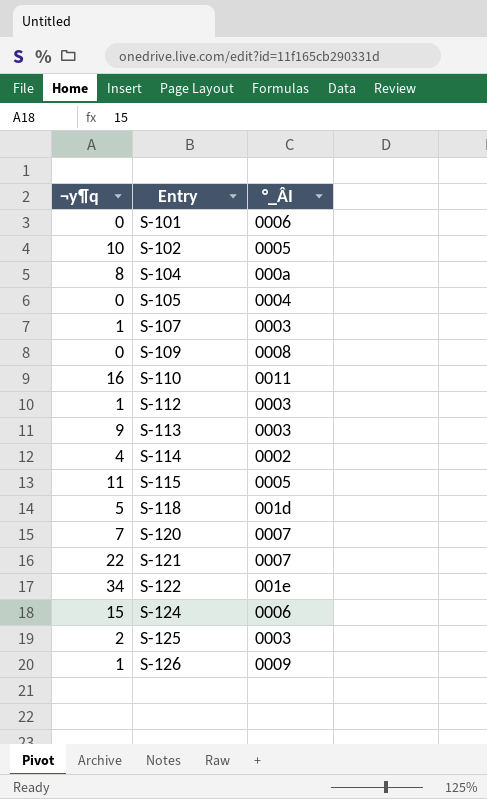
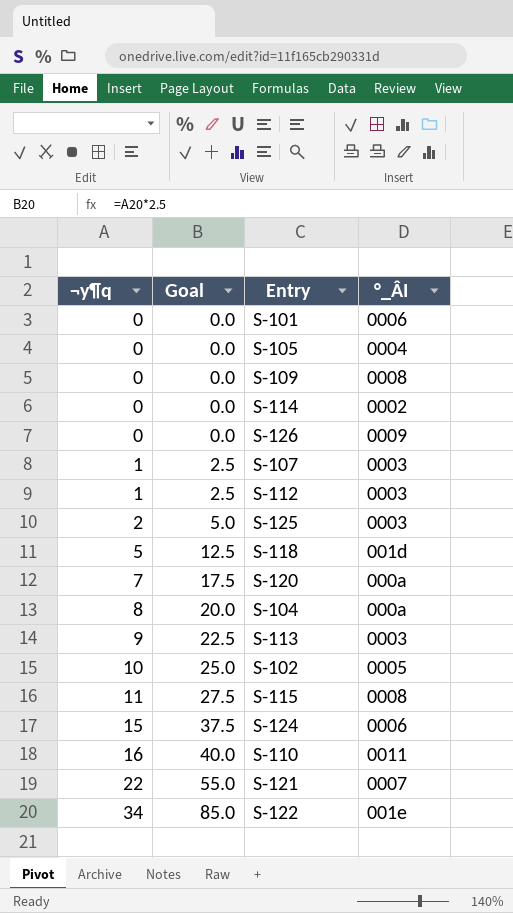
row order: Entry ascending -> ¬y¶q ascending
column Goal | formula: none -> [¬y¶q] * 2.5
S-114 | ¬y¶q: 4 -> 0
S-126 | ¬y¶q: 1 -> 0
S-120 | °_ÂI: 0007 -> 000a
S-115 | °_ÂI: 0005 -> 0008

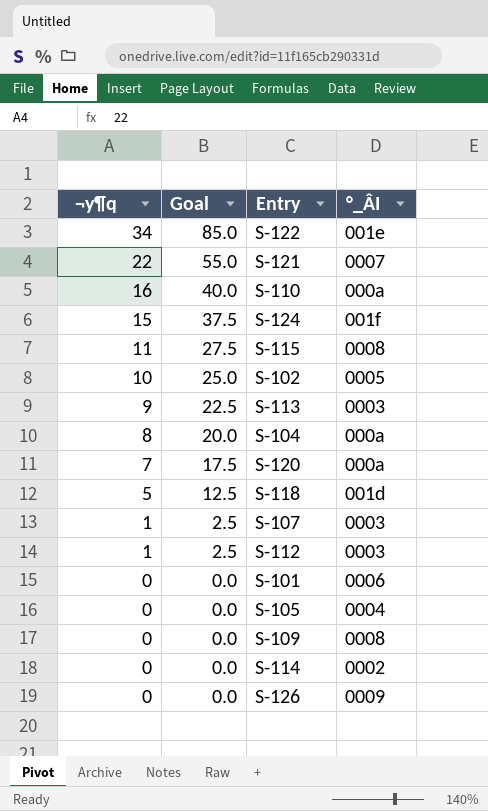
row order: ¬y¶q ascending -> ¬y¶q descending
row S-125: 2 | 5.0 | 0003 -> none
S-110 | °_ÂI: 0011 -> 000a
S-124 | °_ÂI: 0006 -> 001f

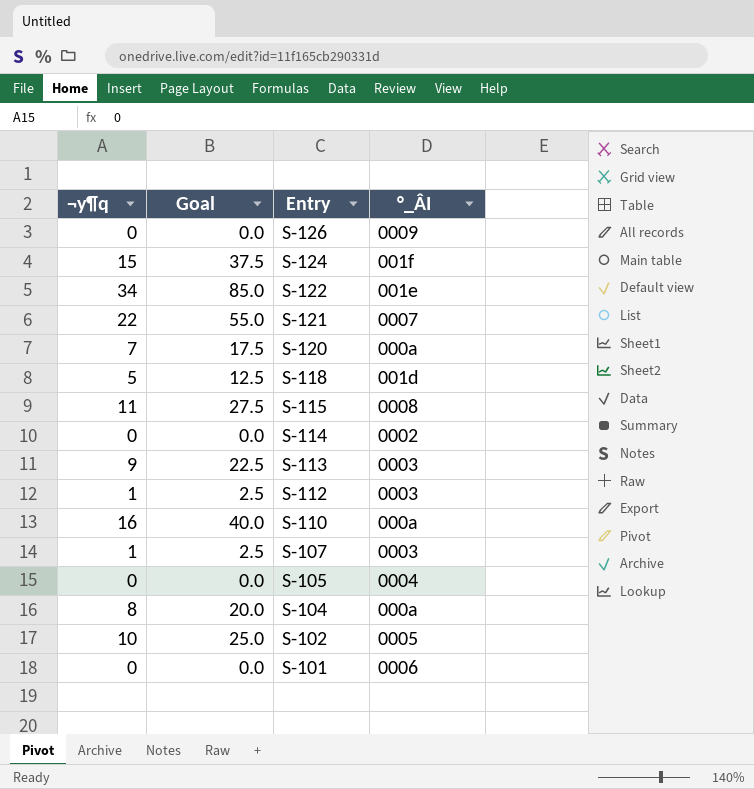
row order: ¬y¶q descending -> Entry descending
row S-109: 0 | 0.0 | 0008 -> none

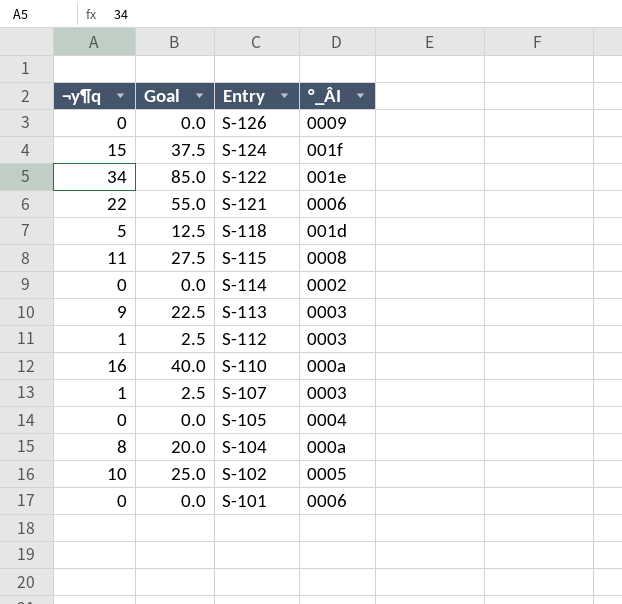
row S-120: 7 | 17.5 | 000a -> none
S-121 | °_ÂI: 0007 -> 0006

